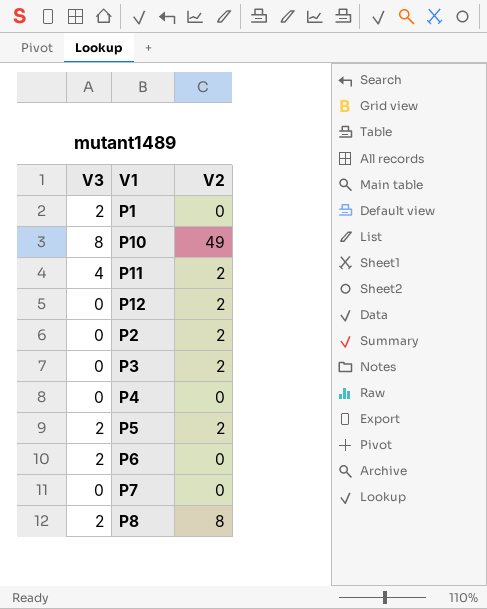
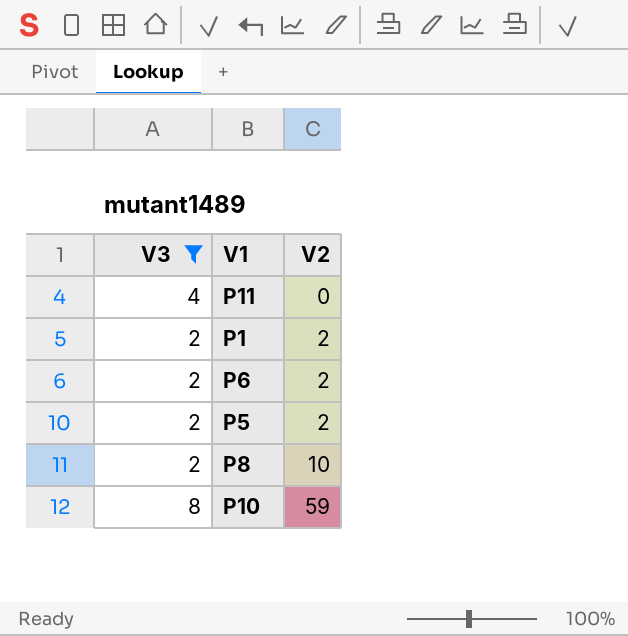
filter: none -> V3 != 0
row order: none -> V2 ascending
P11 | V2: 2 -> 0
P1 | V2: 0 -> 2
P6 | V2: 0 -> 2
P8 | V2: 8 -> 10
P10 | V2: 49 -> 59

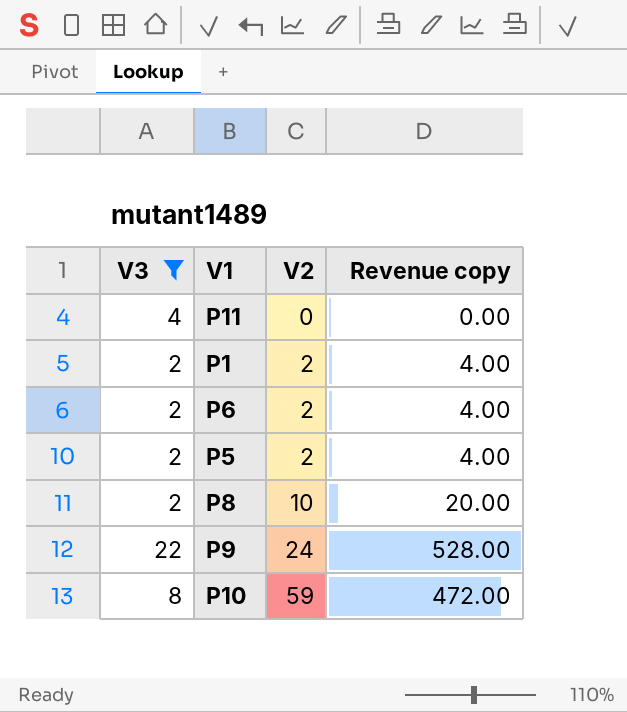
column Revenue copy | formula: none -> [V3] * [V2]
row P9: none -> 22 | 24 | 528.00

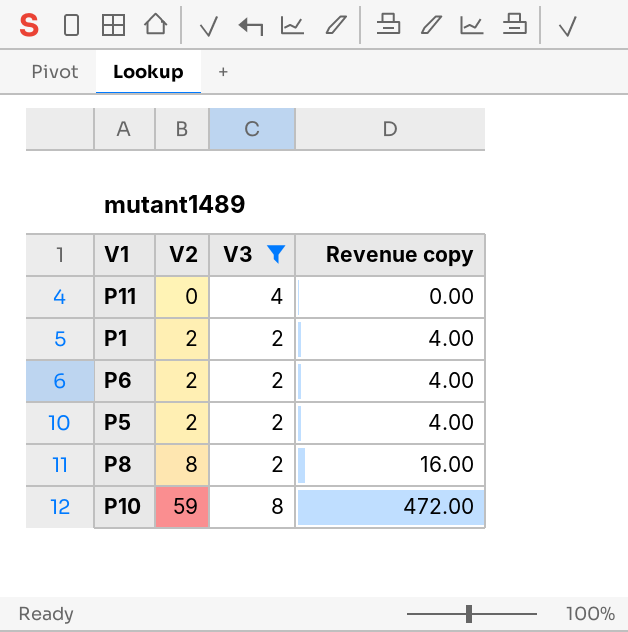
column V3 | position: 1 -> 3
row P9: 22 | 24 | 528.00 -> none
P8 | V2: 10 -> 8
P8 | Revenue copy: 20.00 -> 16.00

